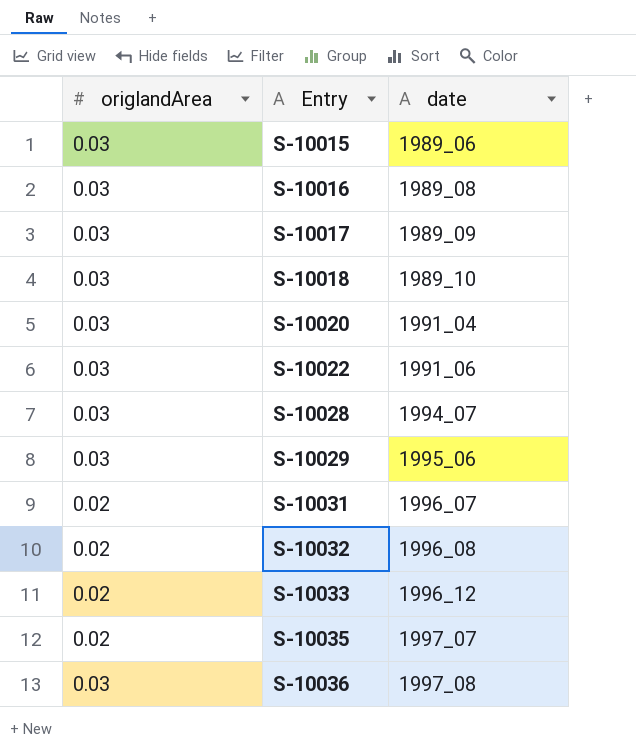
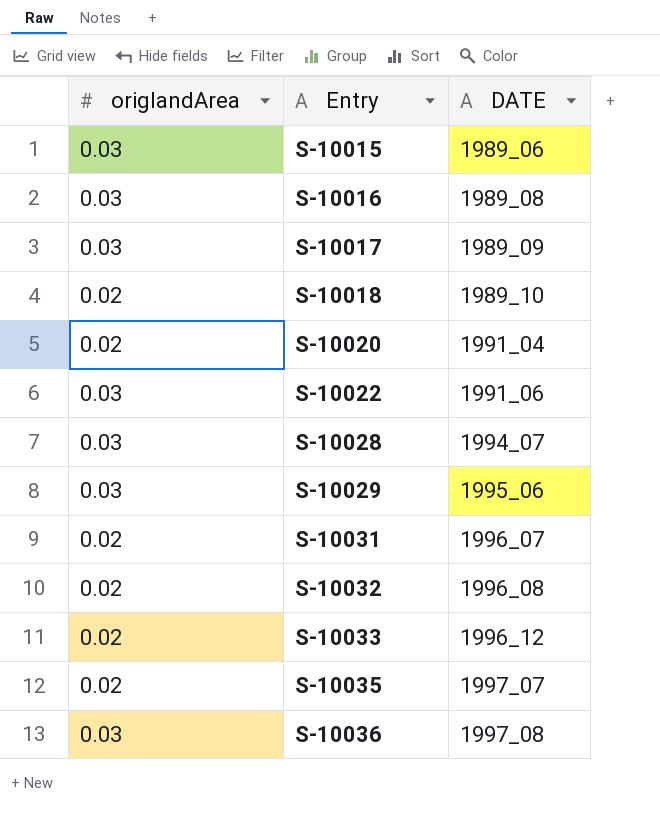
column name: date -> DATE
S-10018 | origlandArea: 0.03 -> 0.02
S-10020 | origlandArea: 0.03 -> 0.02

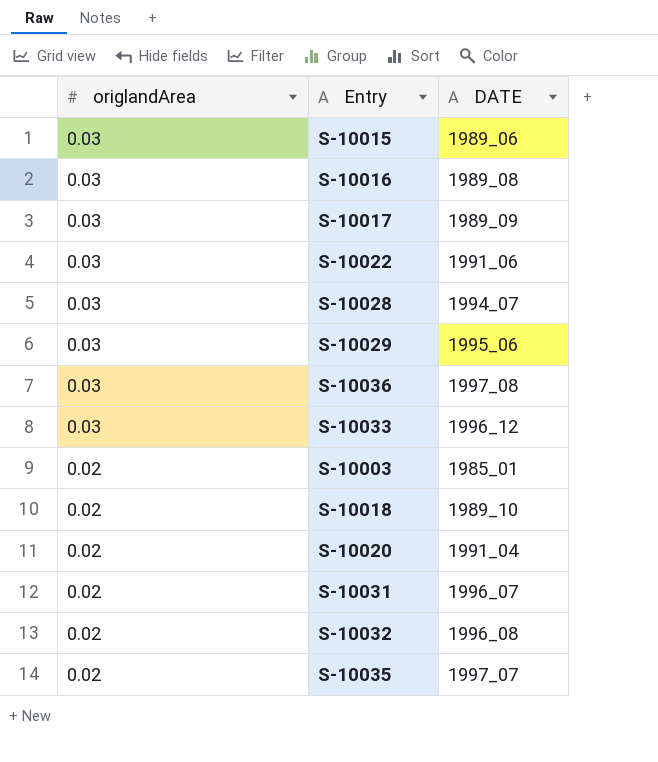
row order: Entry ascending -> origlandArea descending
S-10033 | origlandArea: 0.02 -> 0.03
row S-10003: none -> 0.02 | 1985_01

